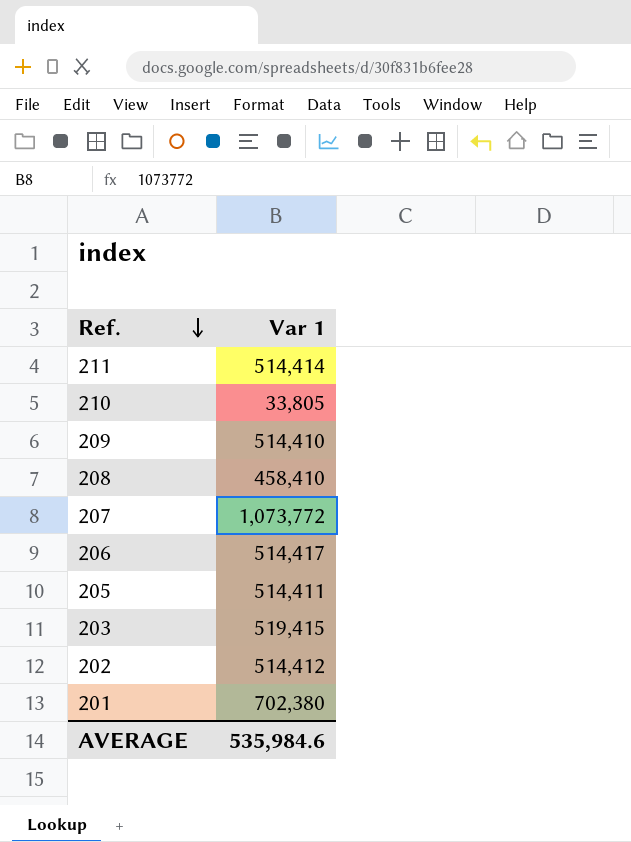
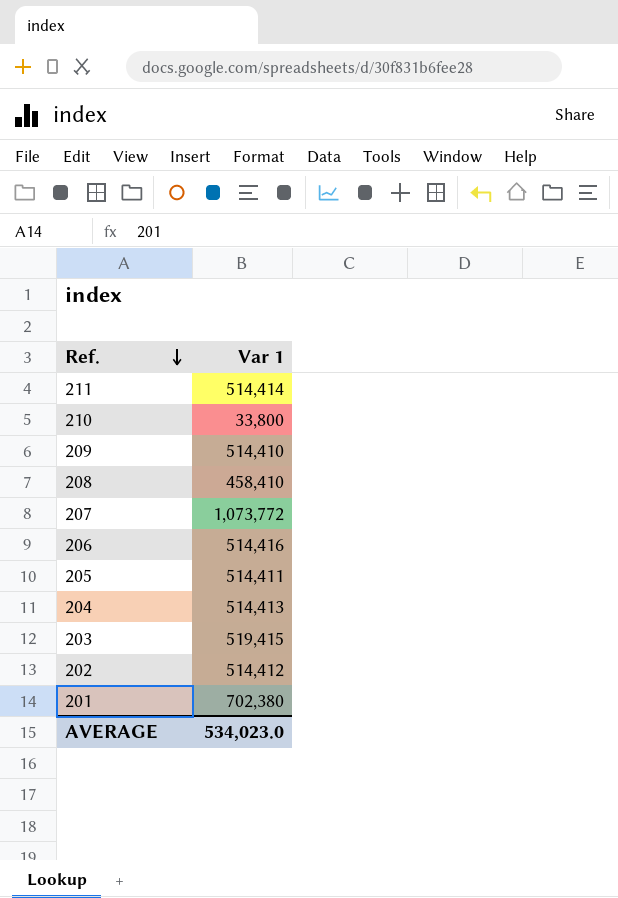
210 | Var 1: 33,805 -> 33,800
206 | Var 1: 514,417 -> 514,416
row 204: none -> 514,413
AVERAGE | Var 1: 535,984.6 -> 534,023.0

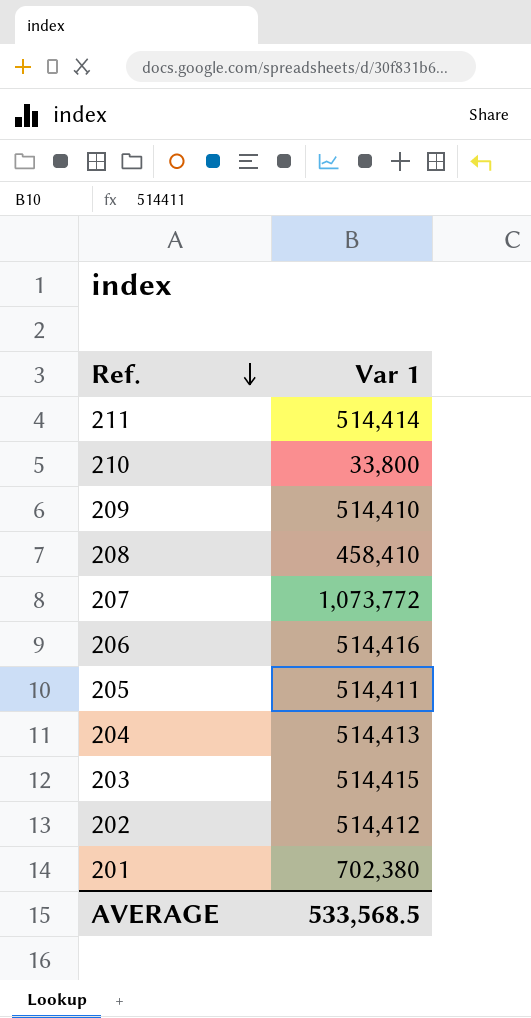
203 | Var 1: 519,415 -> 514,415
AVERAGE | Var 1: 534,023.0 -> 533,568.5

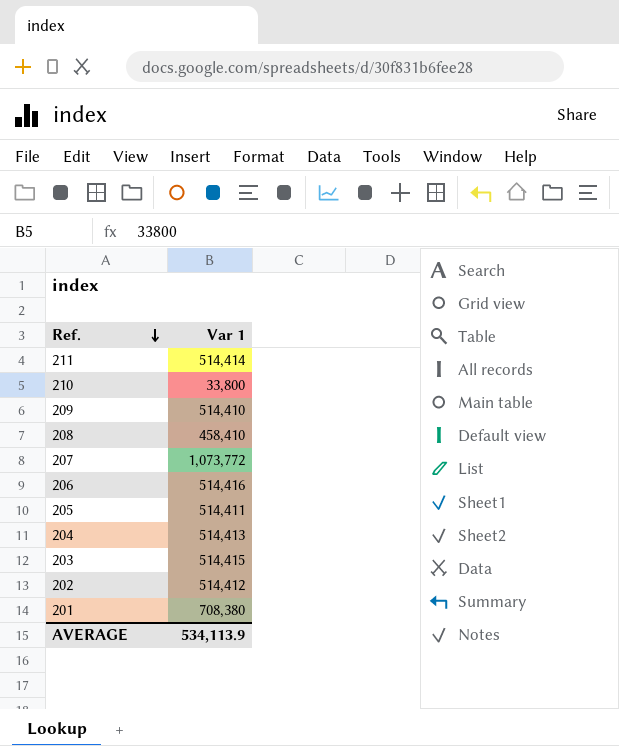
201 | Var 1: 702,380 -> 708,380
AVERAGE | Var 1: 533,568.5 -> 534,113.9

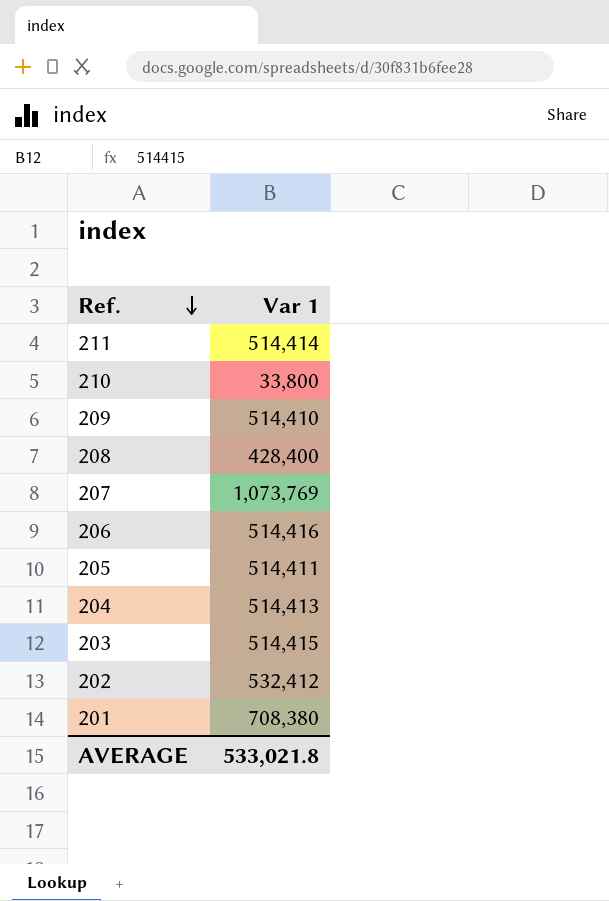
208 | Var 1: 458,410 -> 428,400
207 | Var 1: 1,073,772 -> 1,073,769
202 | Var 1: 514,412 -> 532,412
AVERAGE | Var 1: 534,113.9 -> 533,021.8

